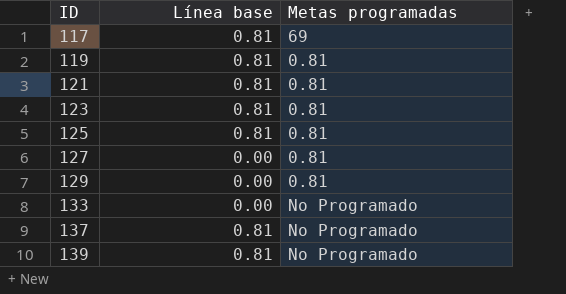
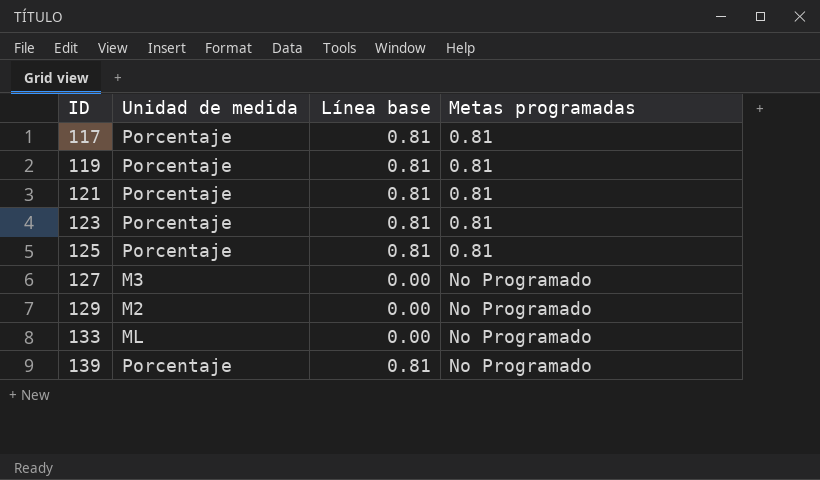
column Unidad de medida | position: none -> 2
row 137: 0.81 | No Programado -> none
117 | Metas programadas: 69 -> 0.81
127 | Metas programadas: 0.81 -> No Programado
129 | Metas programadas: 0.81 -> No Programado

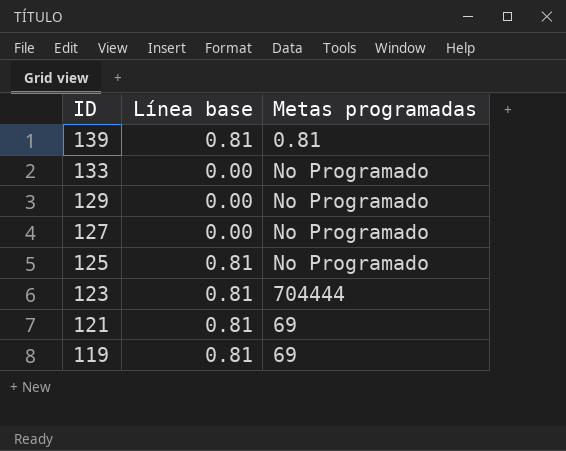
row order: ID ascending -> ID descending
column Unidad de medida | position: 2 -> none
row 117: Porcentaje | 0.81 | 0.81 -> none
139 | Metas programadas: No Programado -> 0.81
125 | Metas programadas: 0.81 -> No Programado
123 | Metas programadas: 0.81 -> 704444
121 | Metas programadas: 0.81 -> 69
119 | Metas programadas: 0.81 -> 69

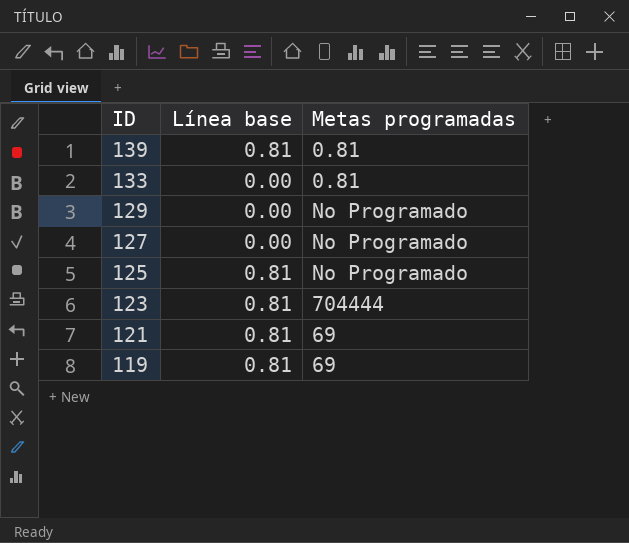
133 | Metas programadas: No Programado -> 0.81

